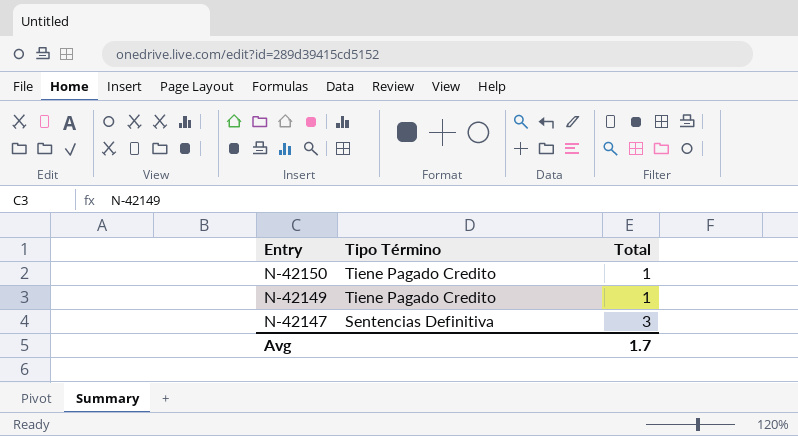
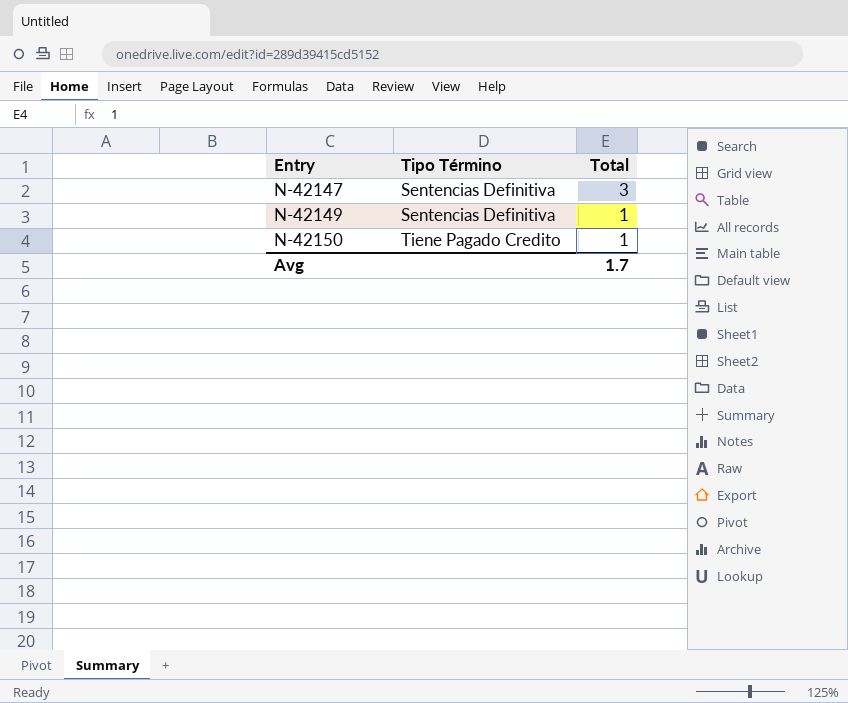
row order: Entry descending -> Entry ascending
N-42149 | Tipo Término: Tiene Pagado Credito -> Sentencias Definitiva

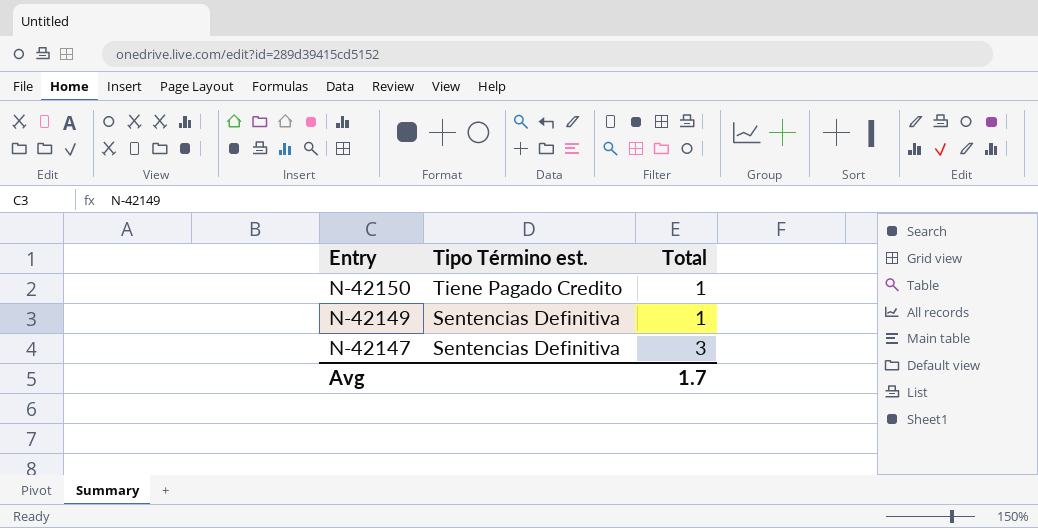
row order: Entry ascending -> Entry descending
column name: Tipo Término -> Tipo Término est.

